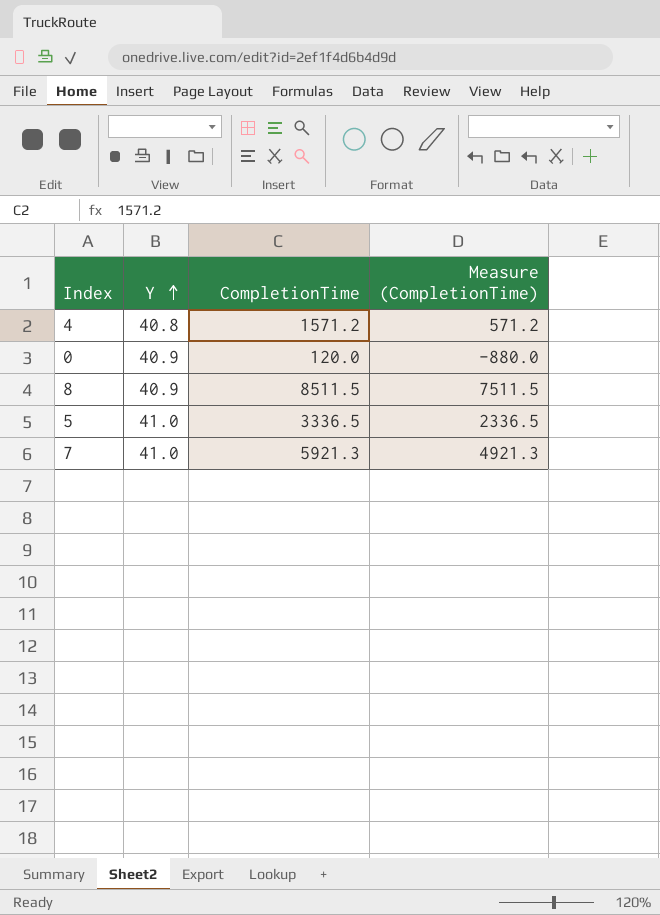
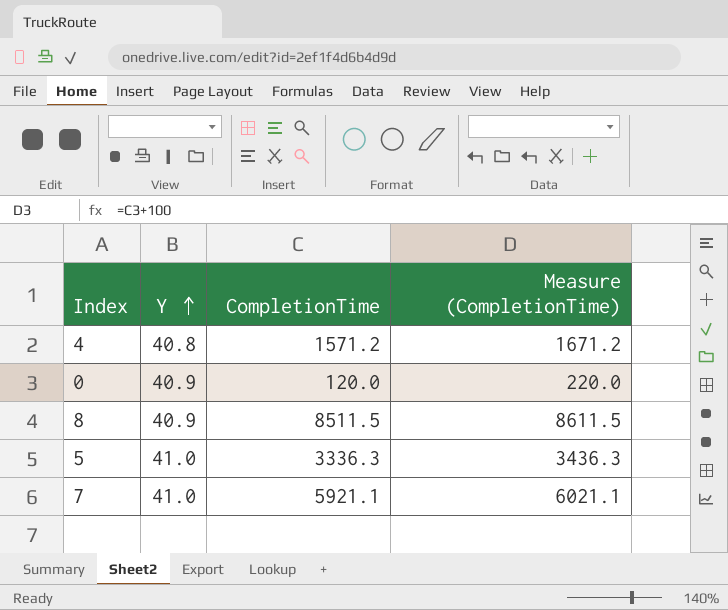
column Measure (CompletionTime) | formula: [CompletionTime] - 1000 -> [CompletionTime] + 100
5 | CompletionTime: 3336.5 -> 3336.3
7 | CompletionTime: 5921.3 -> 5921.1

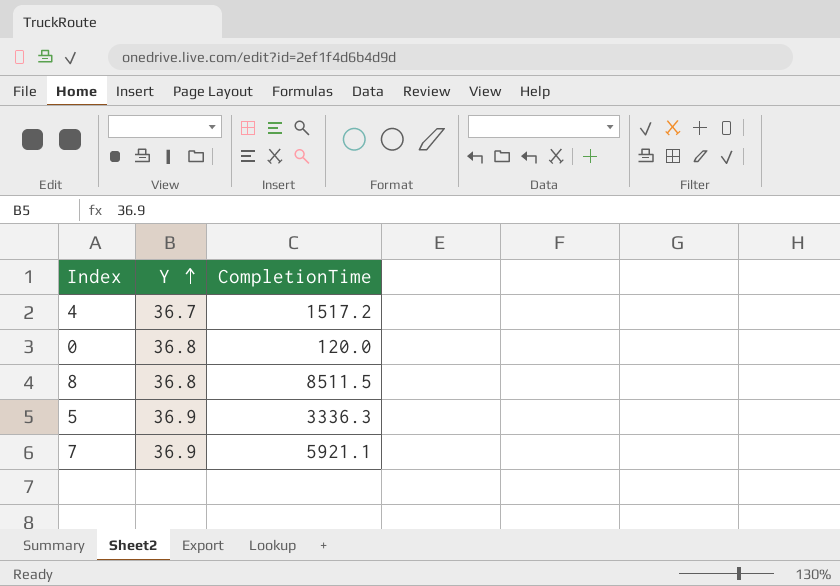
column Measure (CompletionTime) | formula: [CompletionTime] + 100 -> none
4 | Y: 40.8 -> 36.7
4 | CompletionTime: 1571.2 -> 1517.2
0 | Y: 40.9 -> 36.8
8 | Y: 40.9 -> 36.8
5 | Y: 41.0 -> 36.9
7 | Y: 41.0 -> 36.9

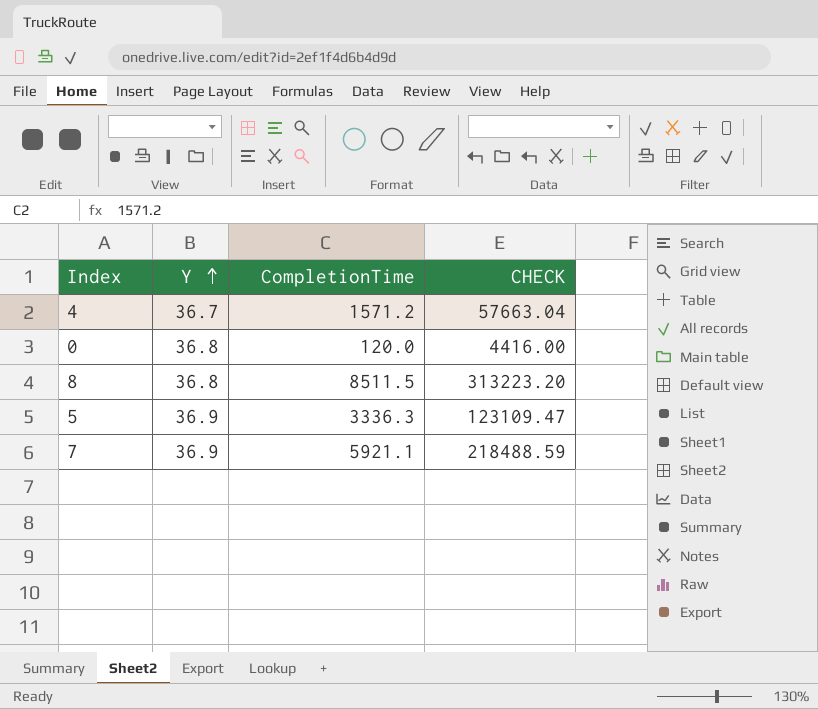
column CHECK | formula: none -> [Y] * [CompletionTime]
4 | CompletionTime: 1517.2 -> 1571.2

